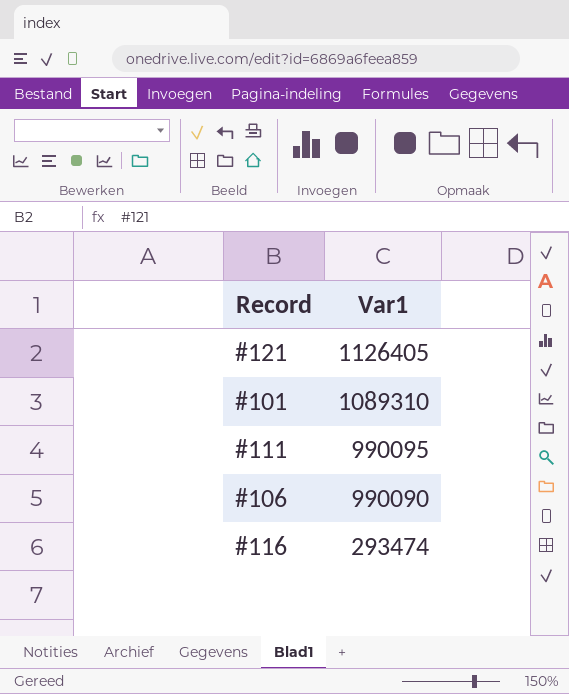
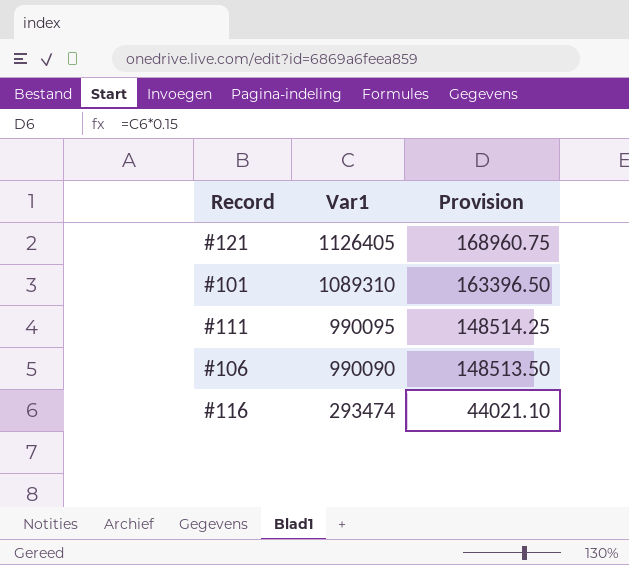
column Provision | formula: none -> [Var1] * 0.15

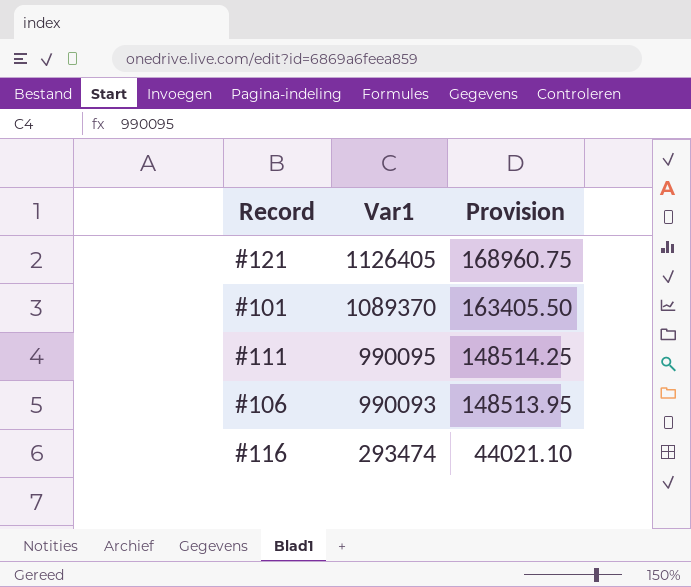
#101 | Var1: 1089310 -> 1089370
#101 | Provision: 163396.50 -> 163405.50
#106 | Var1: 990090 -> 990093
#106 | Provision: 148513.50 -> 148513.95

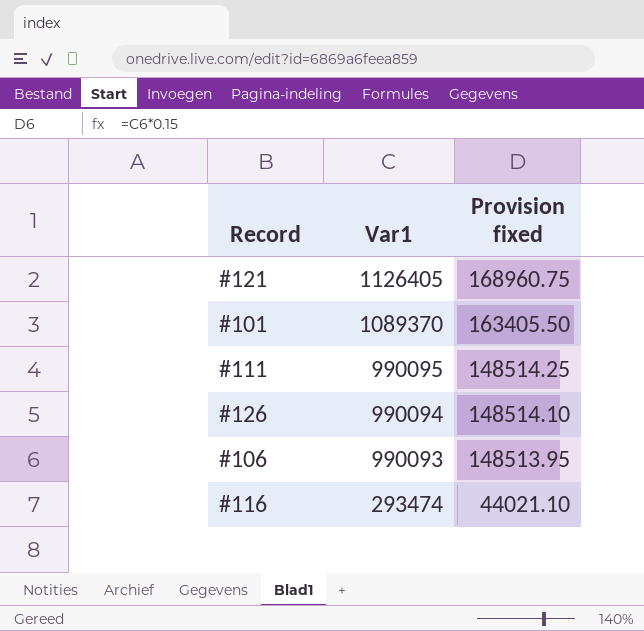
column name: Provision -> Provision fixed
row #126: none -> 990094 | 148514.10

